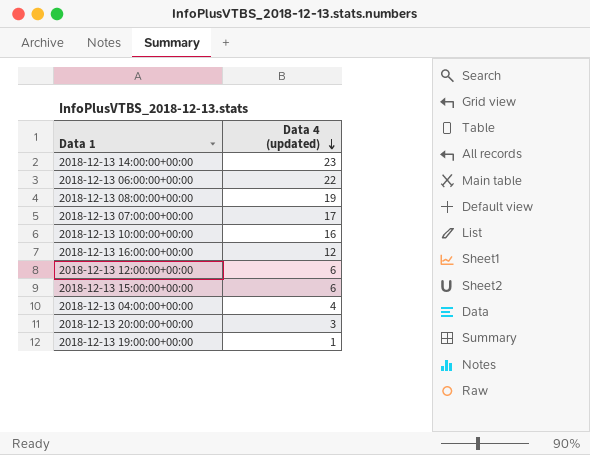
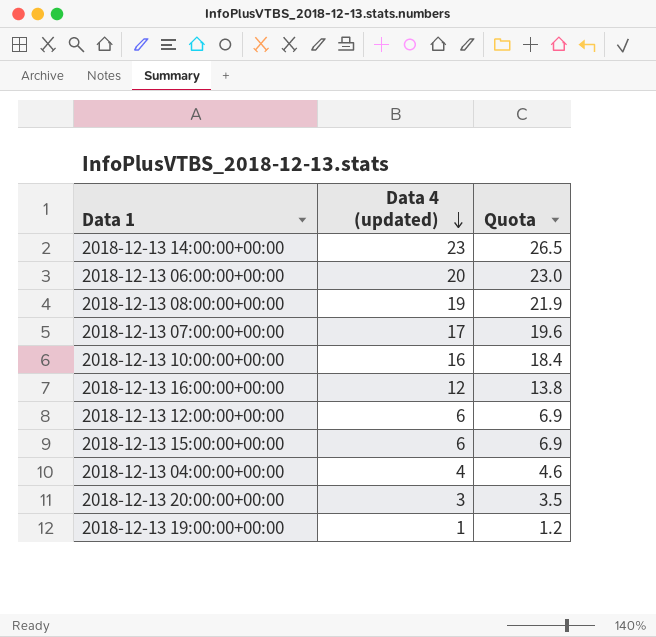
column Quota | formula: none -> [Data 4 (updated)] * 1.15
2018-12-13 06:00:00+00:00 | Data 4 (updated): 22 -> 20

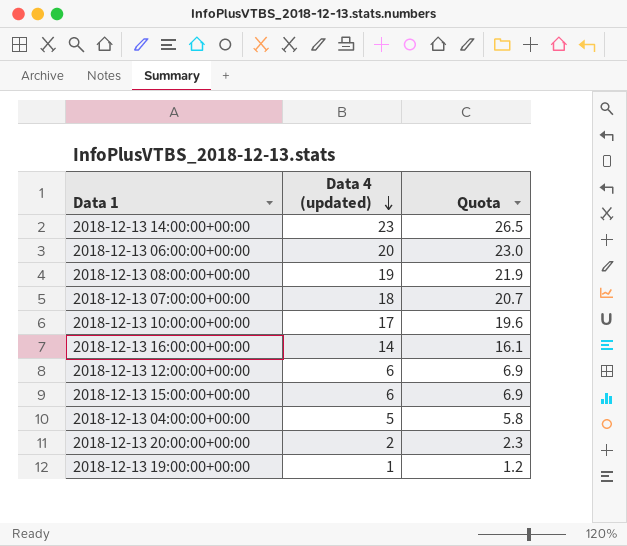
2018-12-13 07:00:00+00:00 | Data 4 (updated): 17 -> 18
2018-12-13 07:00:00+00:00 | Quota: 19.6 -> 20.7
2018-12-13 10:00:00+00:00 | Data 4 (updated): 16 -> 17
2018-12-13 10:00:00+00:00 | Quota: 18.4 -> 19.6
2018-12-13 16:00:00+00:00 | Data 4 (updated): 12 -> 14
2018-12-13 16:00:00+00:00 | Quota: 13.8 -> 16.1
2018-12-13 04:00:00+00:00 | Data 4 (updated): 4 -> 5
2018-12-13 04:00:00+00:00 | Quota: 4.6 -> 5.8
2018-12-13 20:00:00+00:00 | Data 4 (updated): 3 -> 2
2018-12-13 20:00:00+00:00 | Quota: 3.5 -> 2.3

